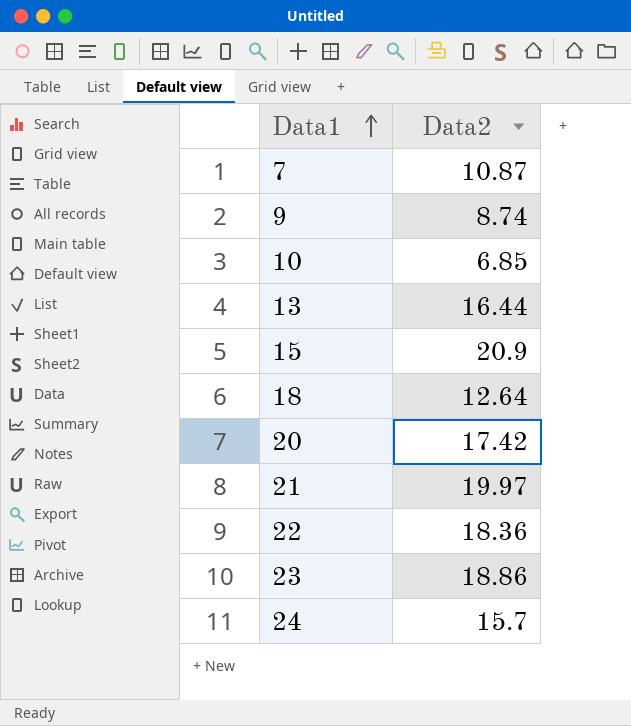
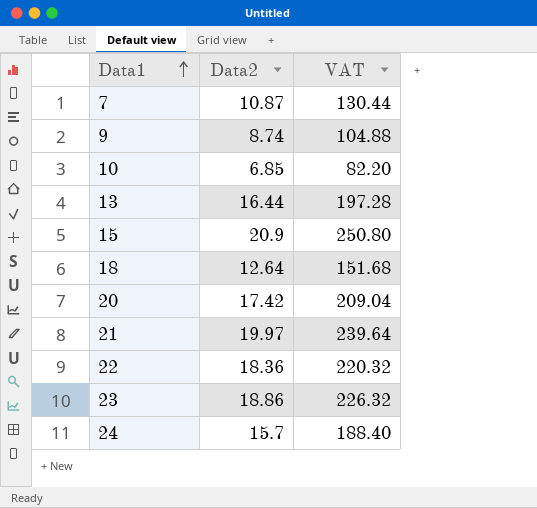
column VAT | formula: none -> [Data2] * 12

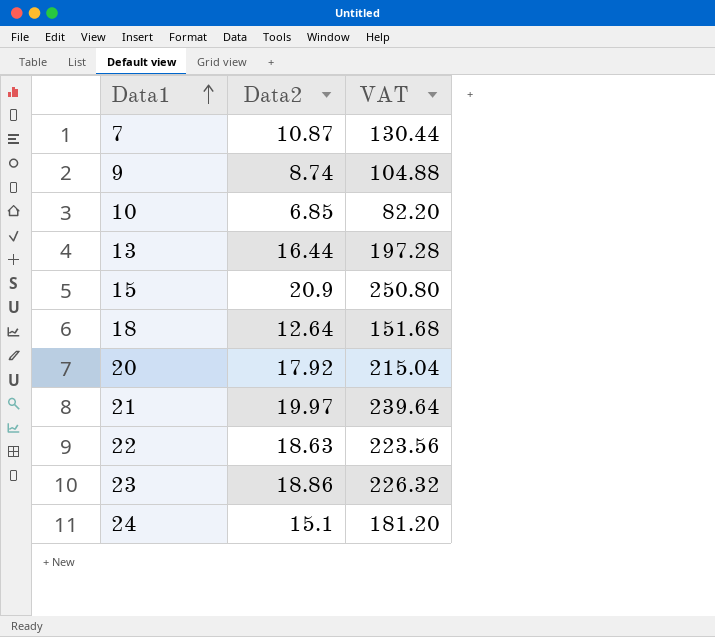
20 | Data2: 17.42 -> 17.92
20 | VAT: 209.04 -> 215.04
22 | Data2: 18.36 -> 18.63
22 | VAT: 220.32 -> 223.56
24 | Data2: 15.7 -> 15.1
24 | VAT: 188.40 -> 181.20

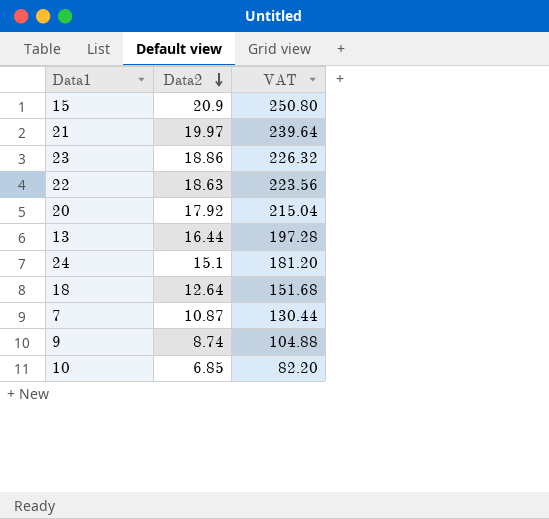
row order: Data1 ascending -> Data2 descending

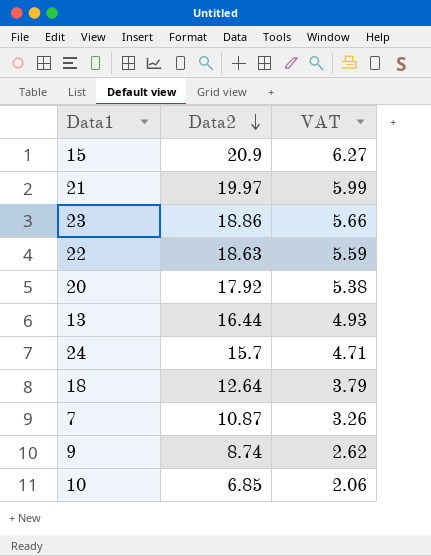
column VAT | formula: [Data2] * 12 -> [Data2] * 0.3
24 | Data2: 15.1 -> 15.7

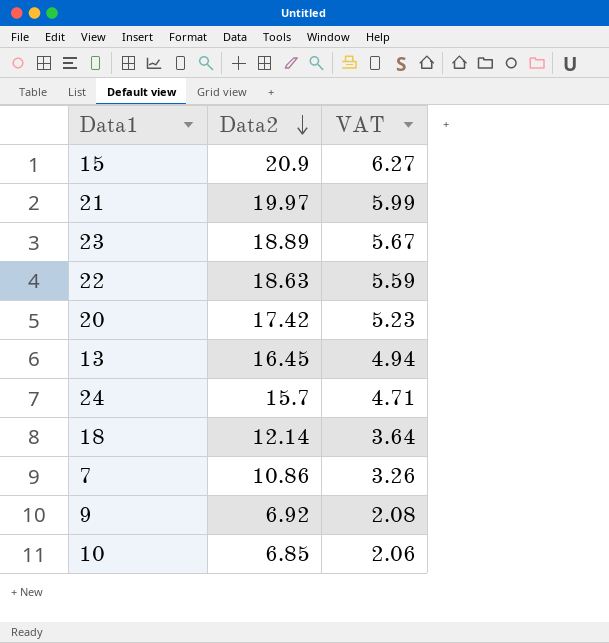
23 | Data2: 18.86 -> 18.89
23 | VAT: 5.66 -> 5.67
20 | Data2: 17.92 -> 17.42
20 | VAT: 5.38 -> 5.23
13 | Data2: 16.44 -> 16.45
13 | VAT: 4.93 -> 4.94
18 | Data2: 12.64 -> 12.14
18 | VAT: 3.79 -> 3.64
7 | Data2: 10.87 -> 10.86
9 | Data2: 8.74 -> 6.92
9 | VAT: 2.62 -> 2.08

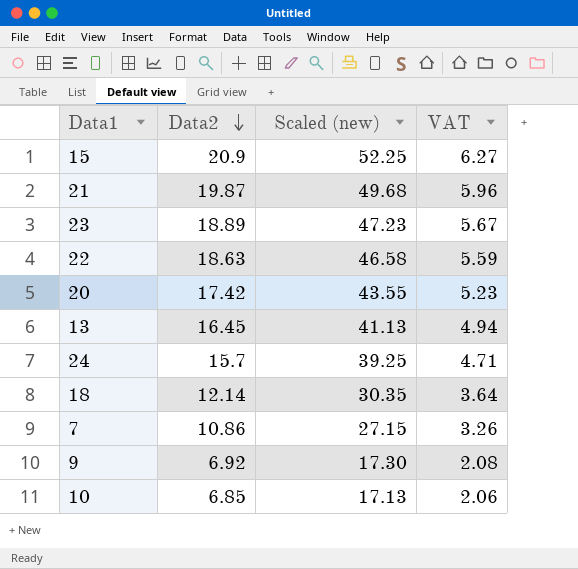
column Scaled (new) | formula: none -> [Data2] * 2.5
21 | Data2: 19.97 -> 19.87
21 | VAT: 5.99 -> 5.96

